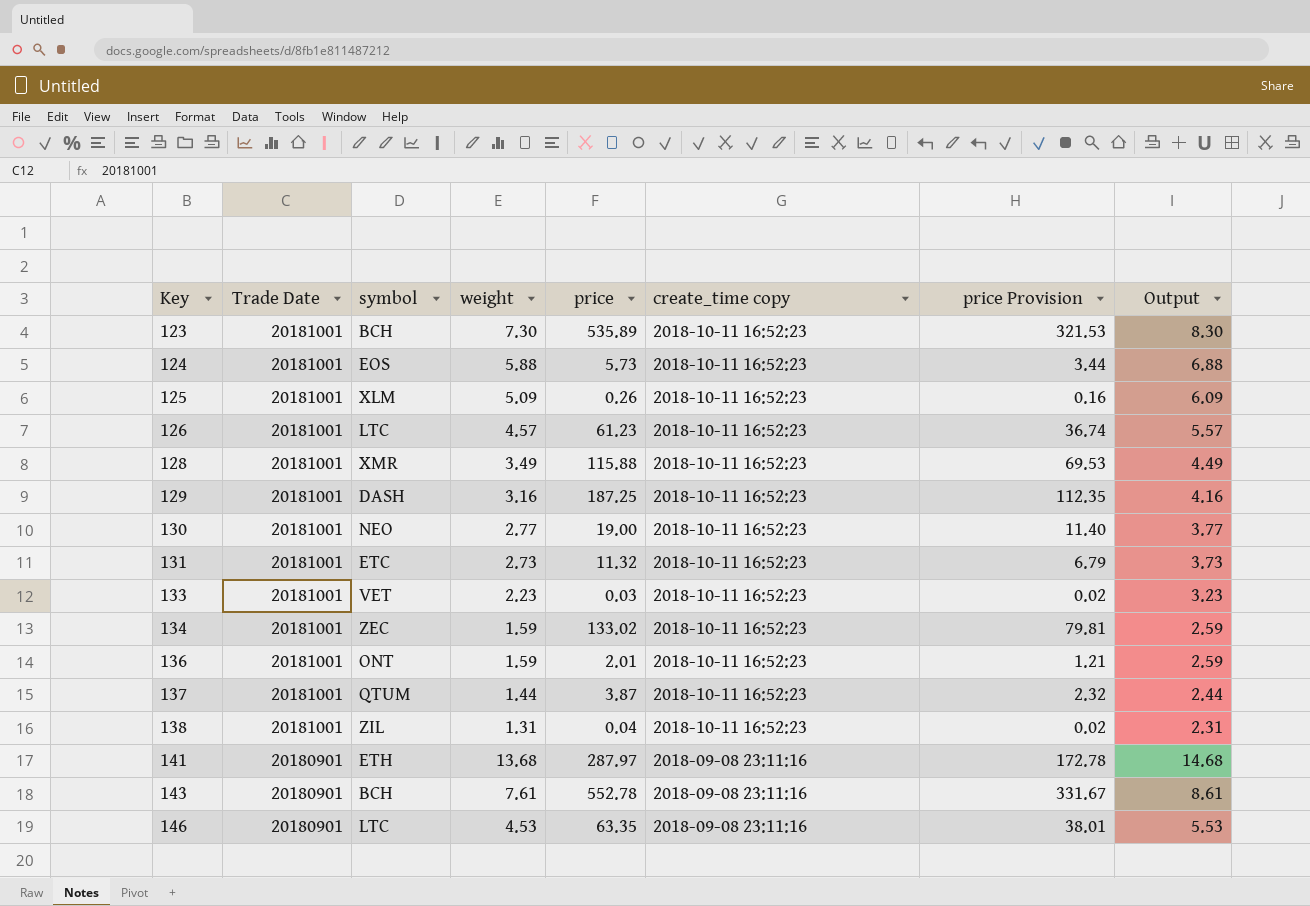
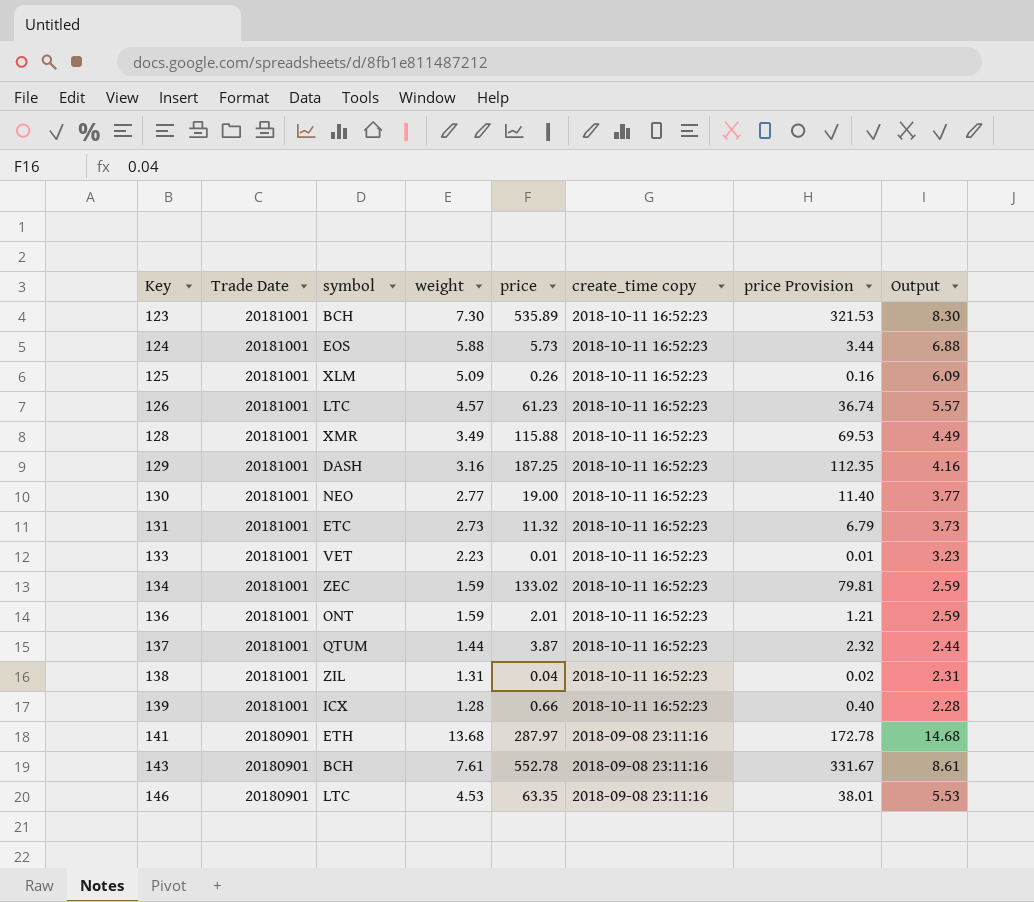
133 | price: 0.03 -> 0.01
133 | price Provision: 0.02 -> 0.01
row 139: none -> 20181001 | ICX | 1.28 | 0.66 | 2018-10-11 16:52:23 | 0.40 | 2.28

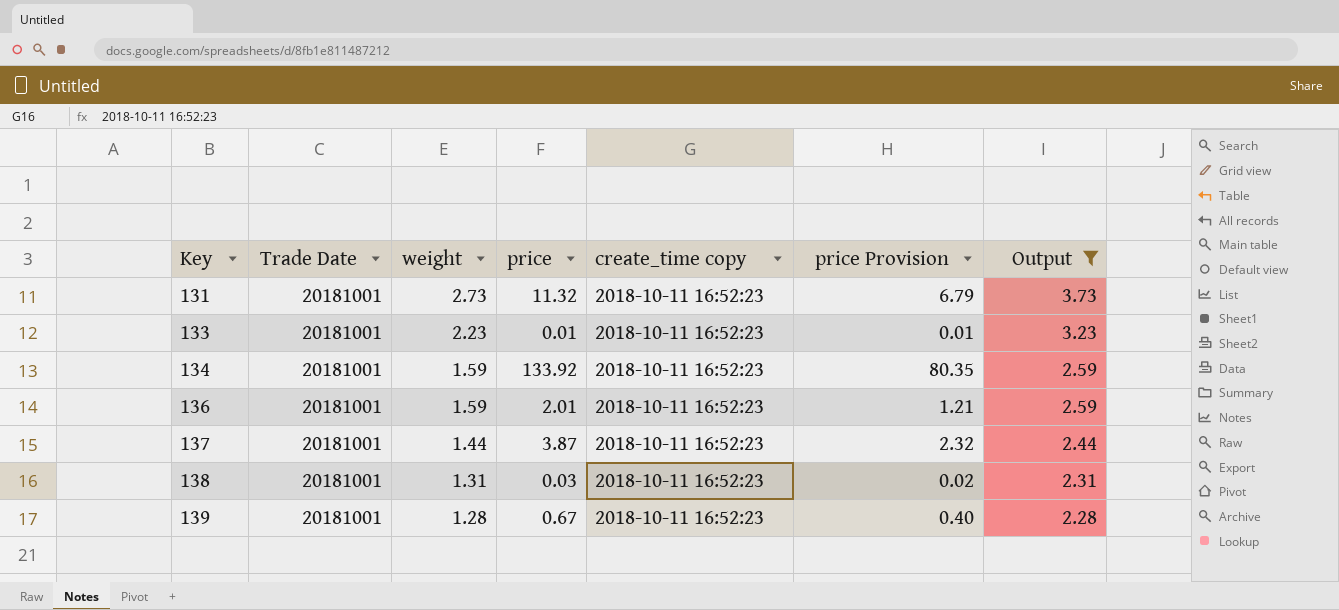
filter: none -> Output <= 3.73
column symbol | position: 3 -> none
134 | price: 133.02 -> 133.92
134 | price Provision: 79.81 -> 80.35
138 | price: 0.04 -> 0.03
139 | price: 0.66 -> 0.67

